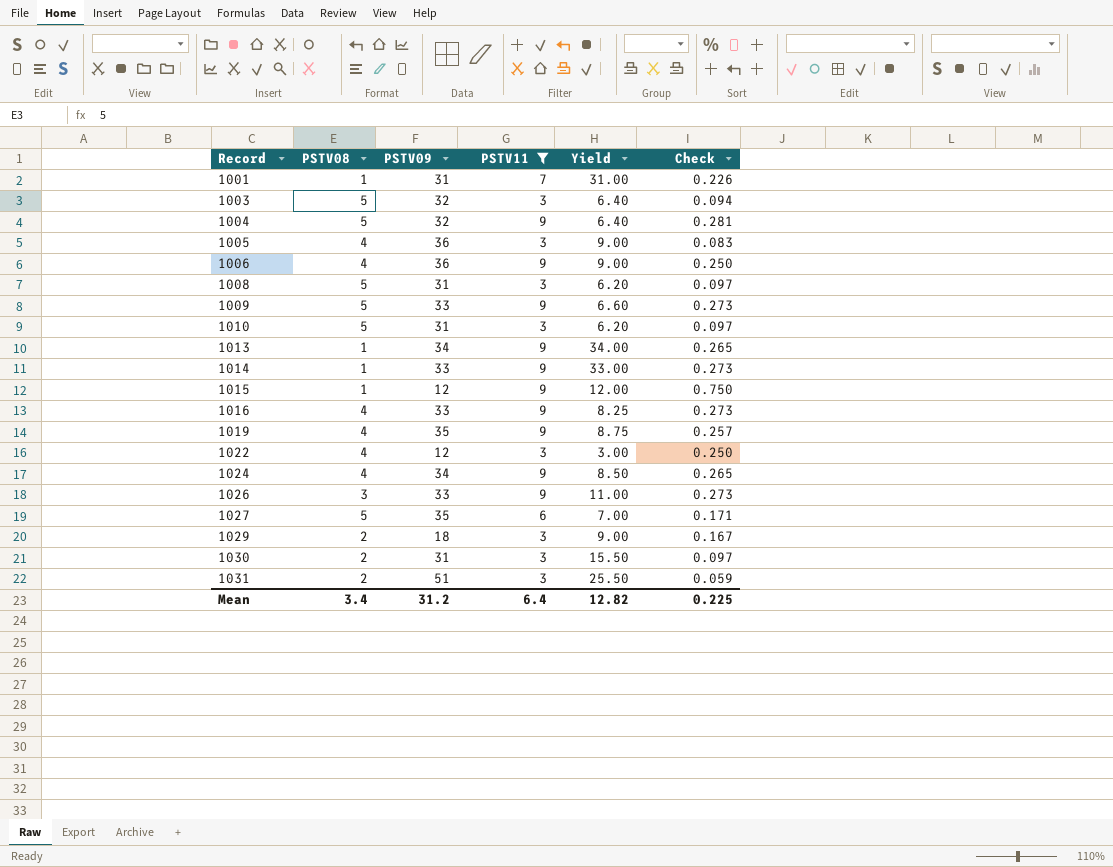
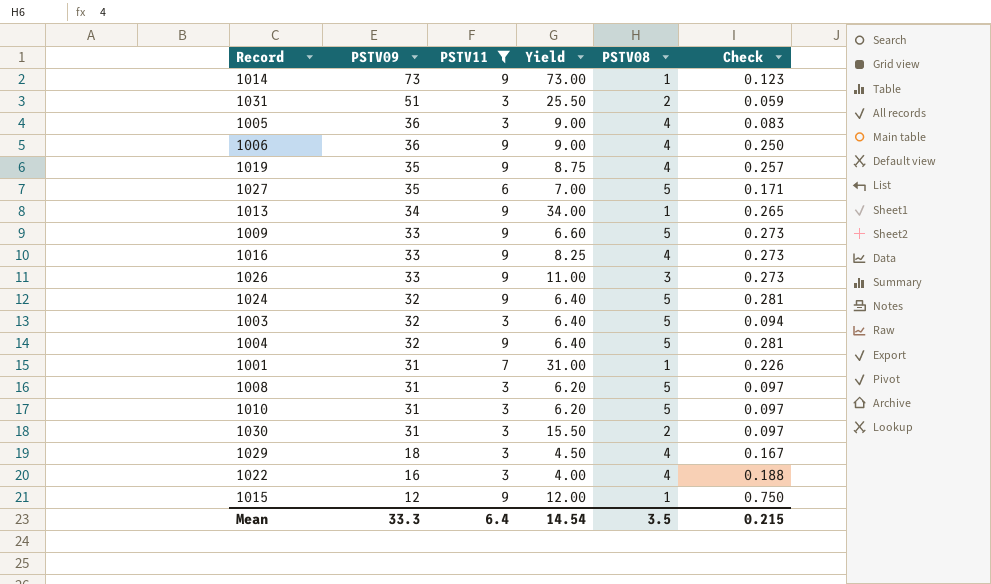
row order: Record ascending -> PSTV09 descending
column PSTV08 | position: 2 -> 5
1014 | PSTV09: 33 -> 73
1014 | Yield: 33.00 -> 73.00
1014 | Check: 0.273 -> 0.123
1024 | PSTV09: 34 -> 32
1024 | Yield: 8.50 -> 6.40
1024 | PSTV08: 4 -> 5
1024 | Check: 0.265 -> 0.281
1029 | Yield: 9.00 -> 4.50
1029 | PSTV08: 2 -> 4
1022 | PSTV09: 12 -> 16
1022 | Yield: 3.00 -> 4.00
1022 | Check: 0.250 -> 0.188
Mean | PSTV09: 31.2 -> 33.3
Mean | Yield: 12.82 -> 14.54
Mean | PSTV08: 3.4 -> 3.5
Mean | Check: 0.225 -> 0.215

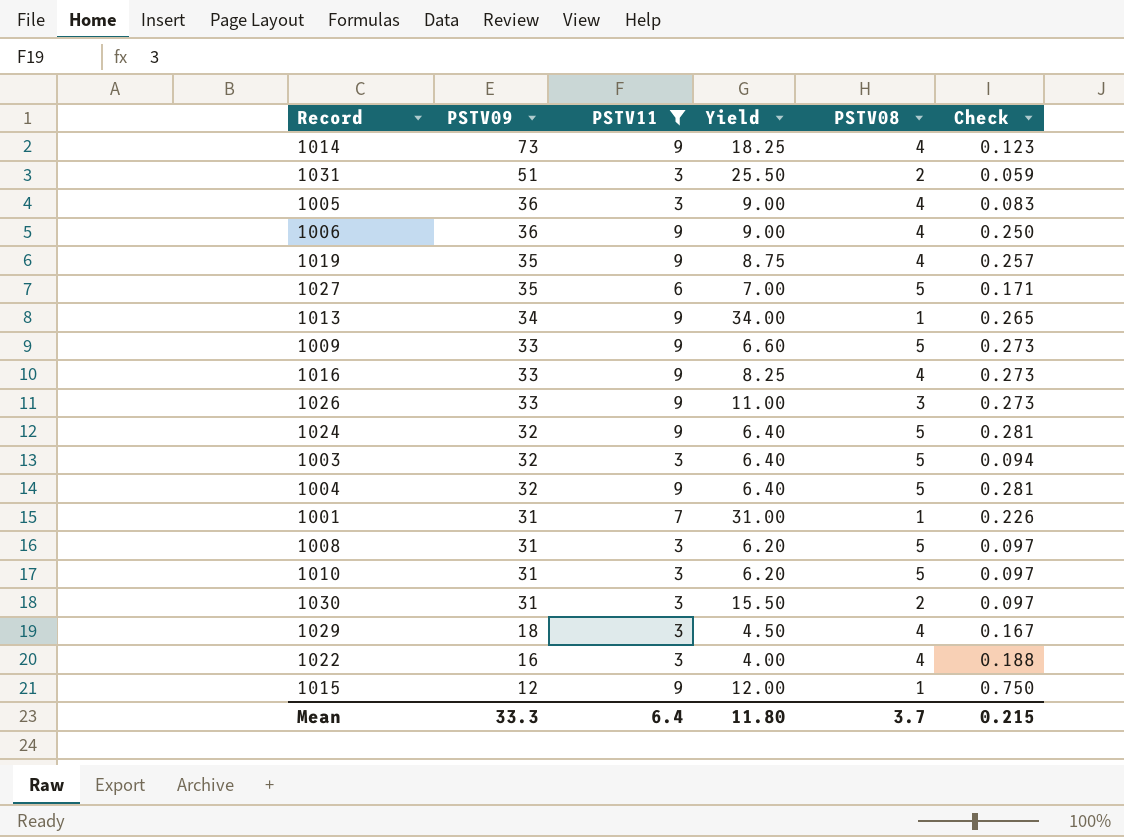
1014 | Yield: 73.00 -> 18.25
1014 | PSTV08: 1 -> 4
Mean | Yield: 14.54 -> 11.80
Mean | PSTV08: 3.5 -> 3.7

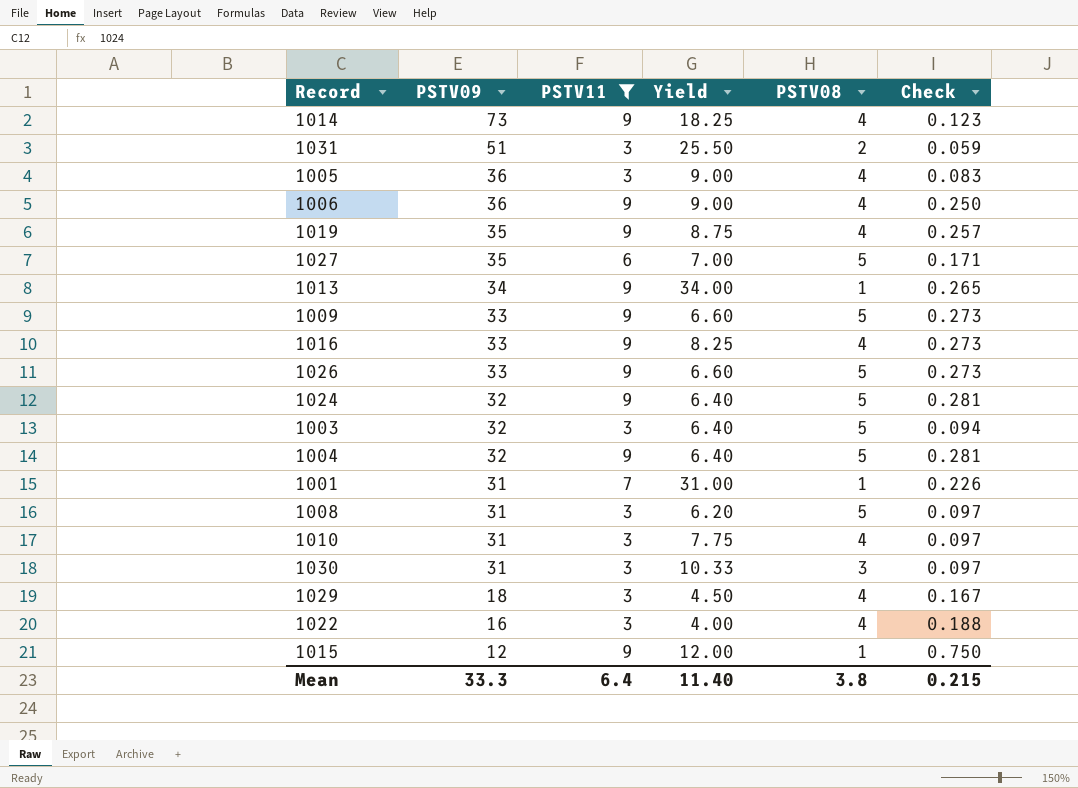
1026 | Yield: 11.00 -> 6.60
1026 | PSTV08: 3 -> 5
1010 | Yield: 6.20 -> 7.75
1010 | PSTV08: 5 -> 4
1030 | Yield: 15.50 -> 10.33
1030 | PSTV08: 2 -> 3
Mean | Yield: 11.80 -> 11.40
Mean | PSTV08: 3.7 -> 3.8

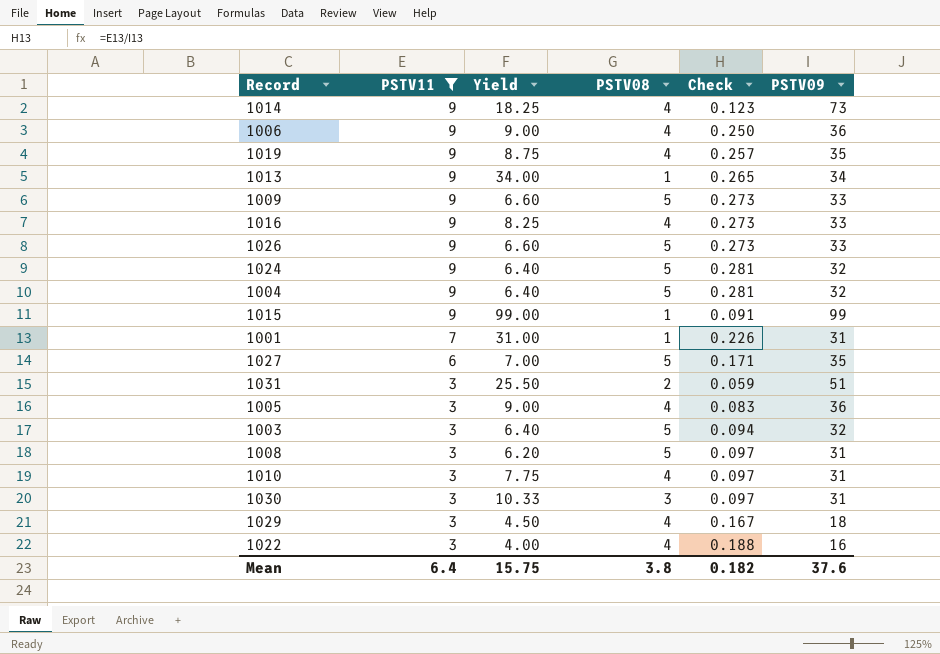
row order: PSTV09 descending -> PSTV11 descending
column PSTV09 | position: 2 -> 6
1015 | Yield: 12.00 -> 99.00
1015 | Check: 0.750 -> 0.091
1015 | PSTV09: 12 -> 99
Mean | Yield: 11.40 -> 15.75
Mean | Check: 0.215 -> 0.182
Mean | PSTV09: 33.3 -> 37.6

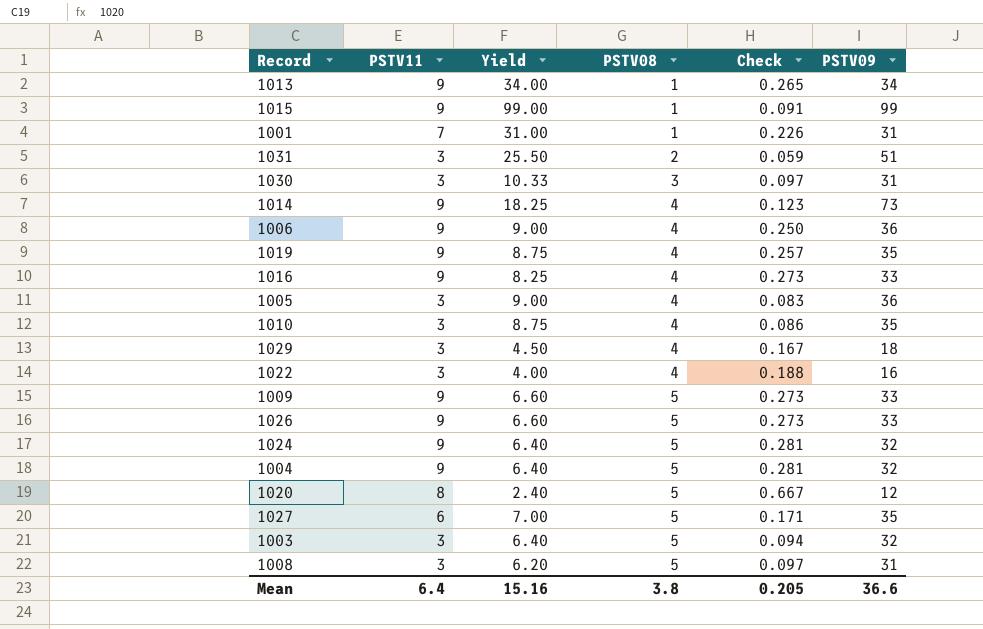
filter: PSTV11 != 8 -> none
row order: PSTV11 descending -> PSTV08 ascending
1010 | Yield: 7.75 -> 8.75
1010 | Check: 0.097 -> 0.086
1010 | PSTV09: 31 -> 35
Mean | Yield: 15.75 -> 15.16
Mean | Check: 0.182 -> 0.205
Mean | PSTV09: 37.6 -> 36.6

